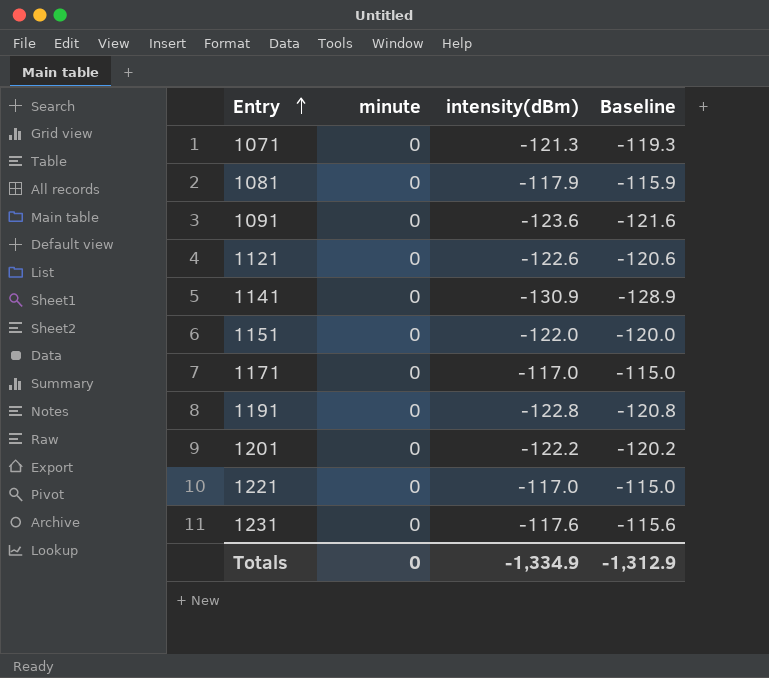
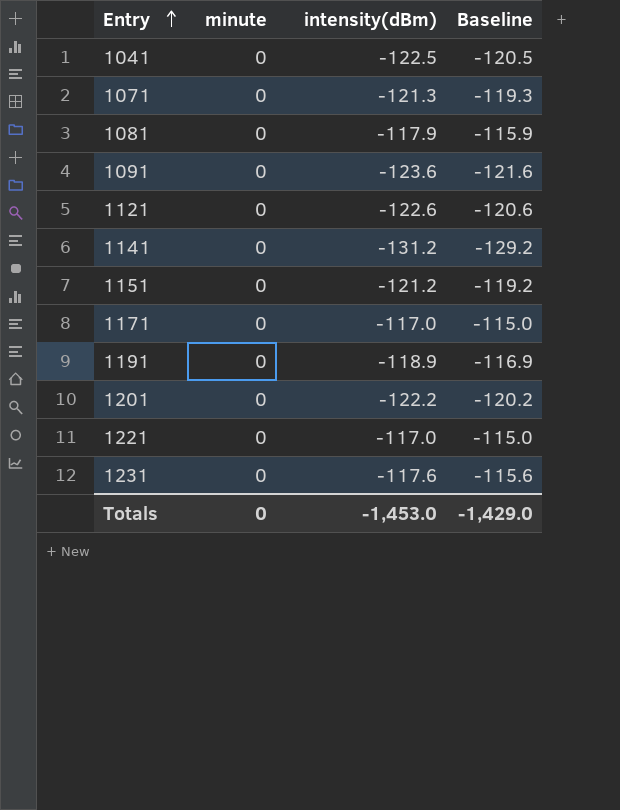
row 1041: none -> 0 | -122.5 | -120.5
1141 | intensity(dBm): -130.9 -> -131.2
1141 | Baseline: -128.9 -> -129.2
1151 | intensity(dBm): -122.0 -> -121.2
1151 | Baseline: -120.0 -> -119.2
1191 | intensity(dBm): -122.8 -> -118.9
1191 | Baseline: -120.8 -> -116.9
Totals | intensity(dBm): -1,334.9 -> -1,453.0
Totals | Baseline: -1,312.9 -> -1,429.0

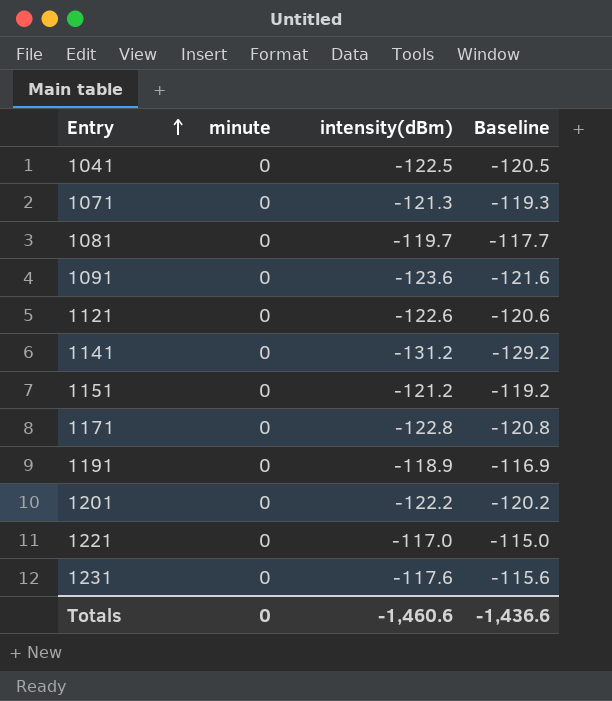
1081 | intensity(dBm): -117.9 -> -119.7
1081 | Baseline: -115.9 -> -117.7
1171 | intensity(dBm): -117.0 -> -122.8
1171 | Baseline: -115.0 -> -120.8
Totals | intensity(dBm): -1,453.0 -> -1,460.6
Totals | Baseline: -1,429.0 -> -1,436.6

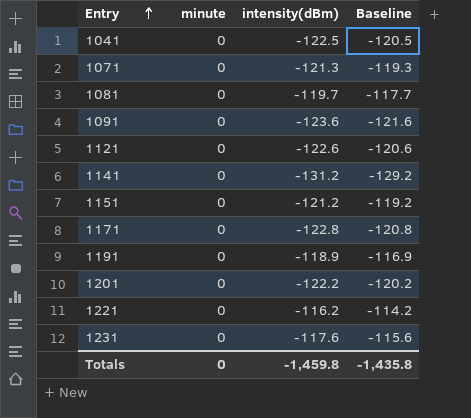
1221 | intensity(dBm): -117.0 -> -116.2
1221 | Baseline: -115.0 -> -114.2
Totals | intensity(dBm): -1,460.6 -> -1,459.8
Totals | Baseline: -1,436.6 -> -1,435.8

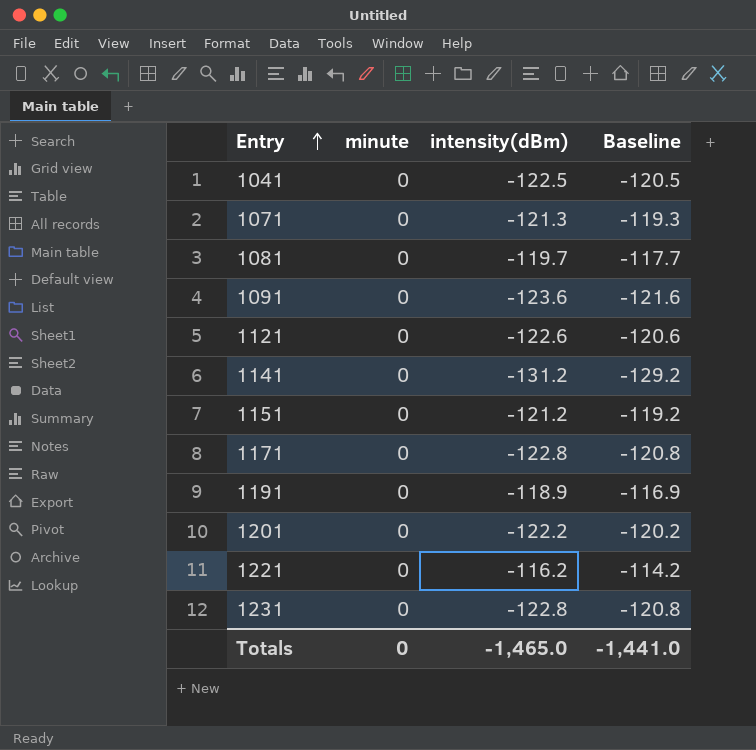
1231 | intensity(dBm): -117.6 -> -122.8
1231 | Baseline: -115.6 -> -120.8
Totals | intensity(dBm): -1,459.8 -> -1,465.0
Totals | Baseline: -1,435.8 -> -1,441.0

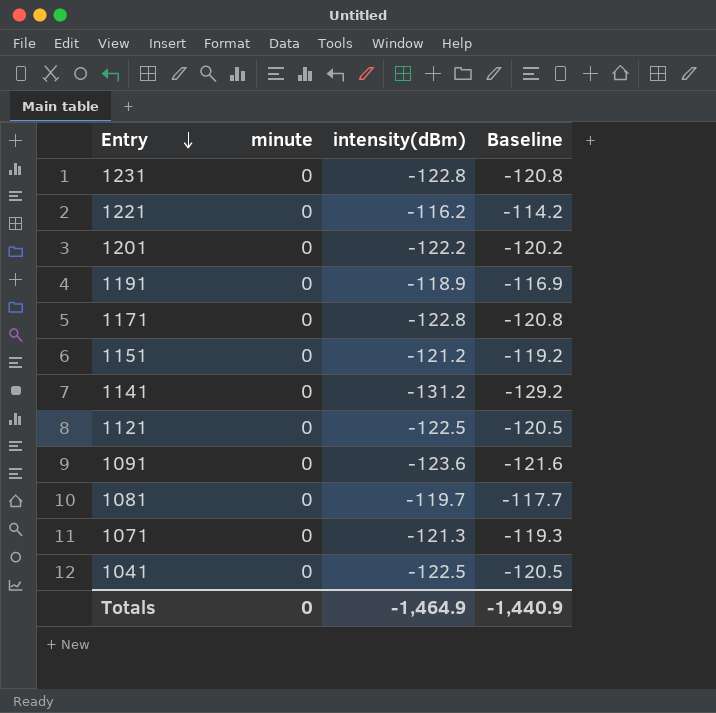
row order: Entry ascending -> Entry descending
1121 | intensity(dBm): -122.6 -> -122.5
1121 | Baseline: -120.6 -> -120.5
Totals | intensity(dBm): -1,465.0 -> -1,464.9
Totals | Baseline: -1,441.0 -> -1,440.9

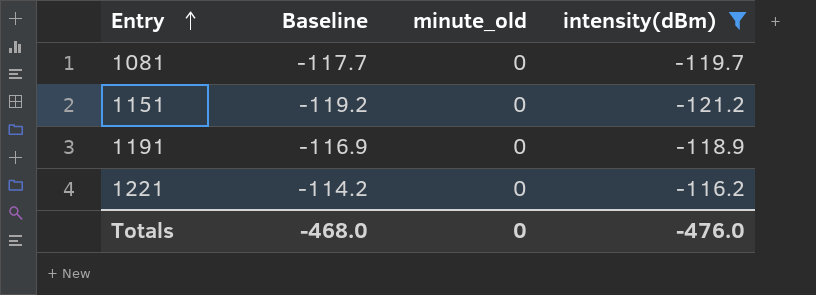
filter: none -> intensity(dBm) >= -121.2
row order: Entry descending -> Entry ascending
column Baseline | position: 4 -> 2
column name: minute -> minute_old
Totals | Baseline: -1,440.9 -> -468.0
Totals | intensity(dBm): -1,464.9 -> -476.0

